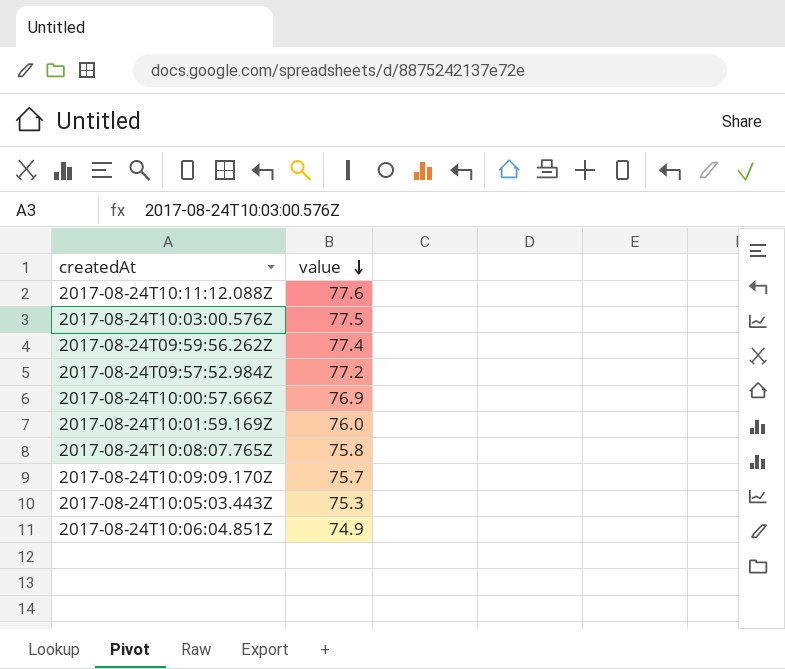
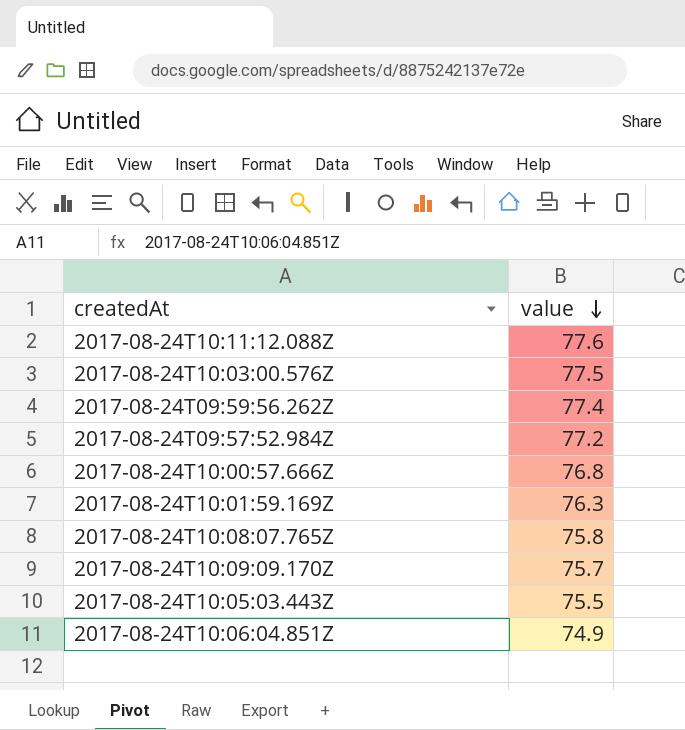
2017-08-24T10:00:57.666Z | value: 76.9 -> 76.8
2017-08-24T10:01:59.169Z | value: 76.0 -> 76.3
2017-08-24T10:05:03.443Z | value: 75.3 -> 75.5

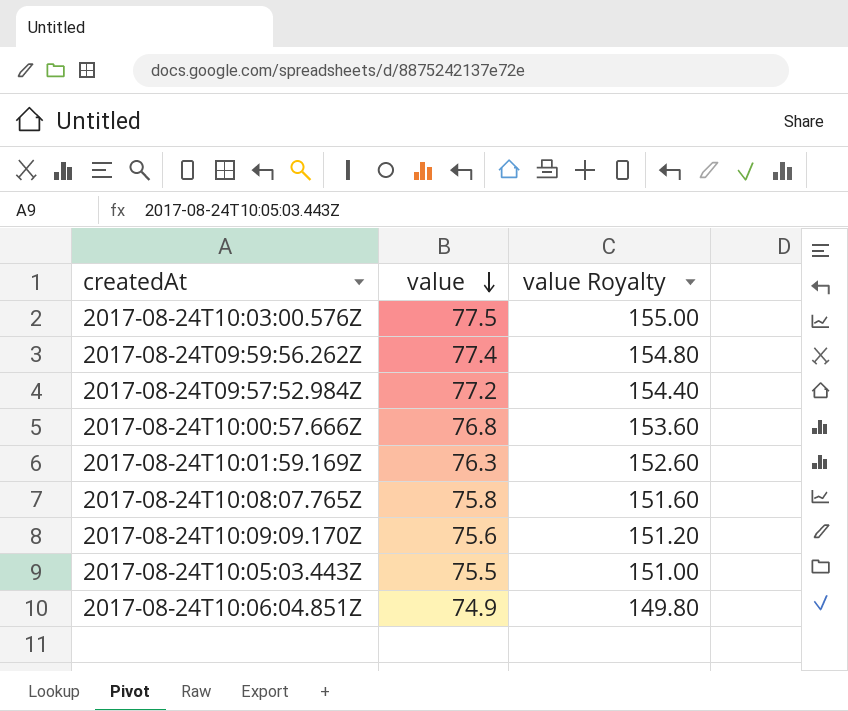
column value Royalty | formula: none -> [value] * 2
row 2017-08-24T10:11:12.088Z: 77.6 -> none
2017-08-24T10:09:09.170Z | value: 75.7 -> 75.6

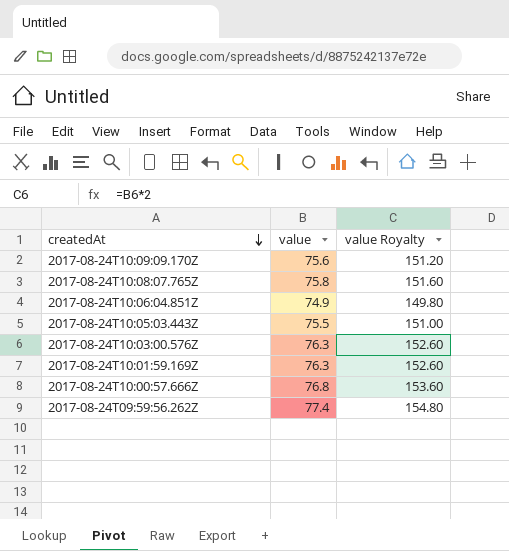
row order: value descending -> createdAt descending
row 2017-08-24T09:57:52.984Z: 77.2 | 154.40 -> none
2017-08-24T10:03:00.576Z | value: 77.5 -> 76.3
2017-08-24T10:03:00.576Z | value Royalty: 155.00 -> 152.60

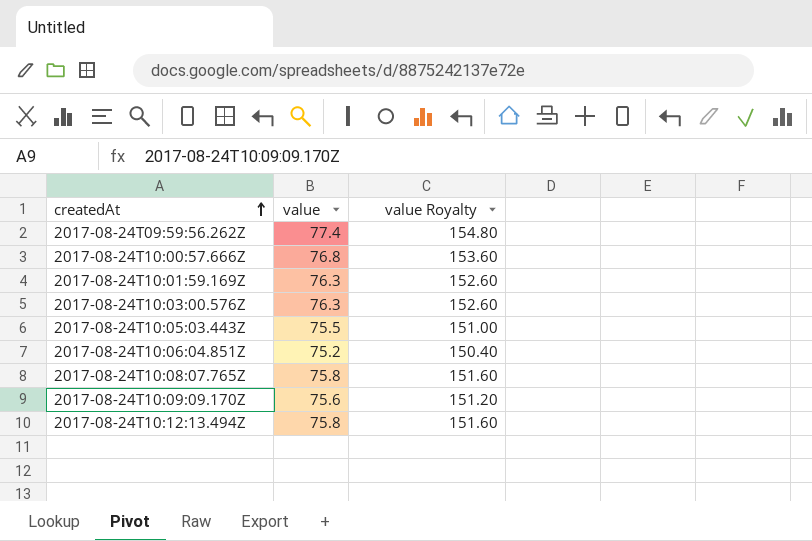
row order: createdAt descending -> createdAt ascending
2017-08-24T10:06:04.851Z | value: 74.9 -> 75.2
2017-08-24T10:06:04.851Z | value Royalty: 149.80 -> 150.40
row 2017-08-24T10:12:13.494Z: none -> 75.8 | 151.60

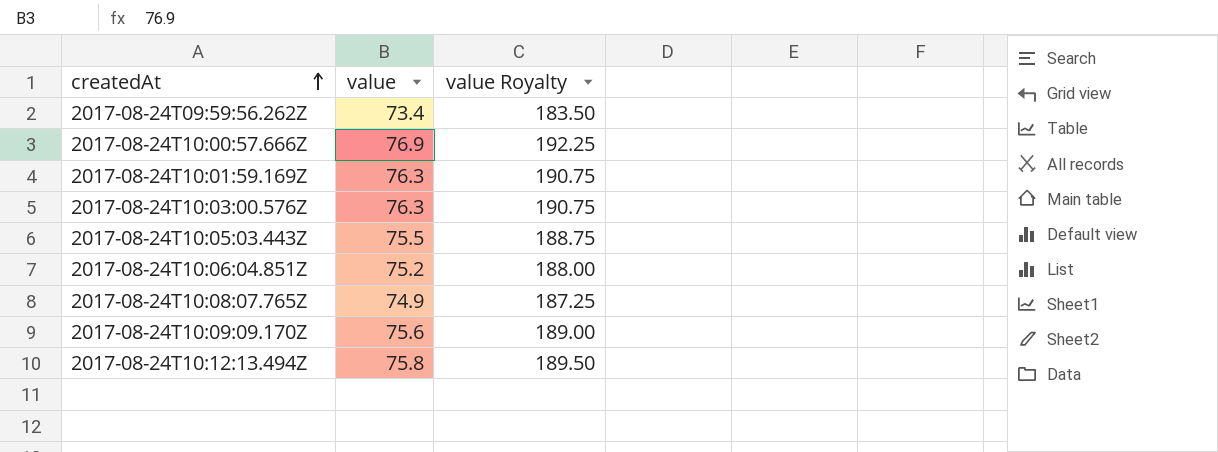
column value Royalty | formula: [value] * 2 -> [value] * 2.5
2017-08-24T09:59:56.262Z | value: 77.4 -> 73.4
2017-08-24T10:00:57.666Z | value: 76.8 -> 76.9
2017-08-24T10:08:07.765Z | value: 75.8 -> 74.9

